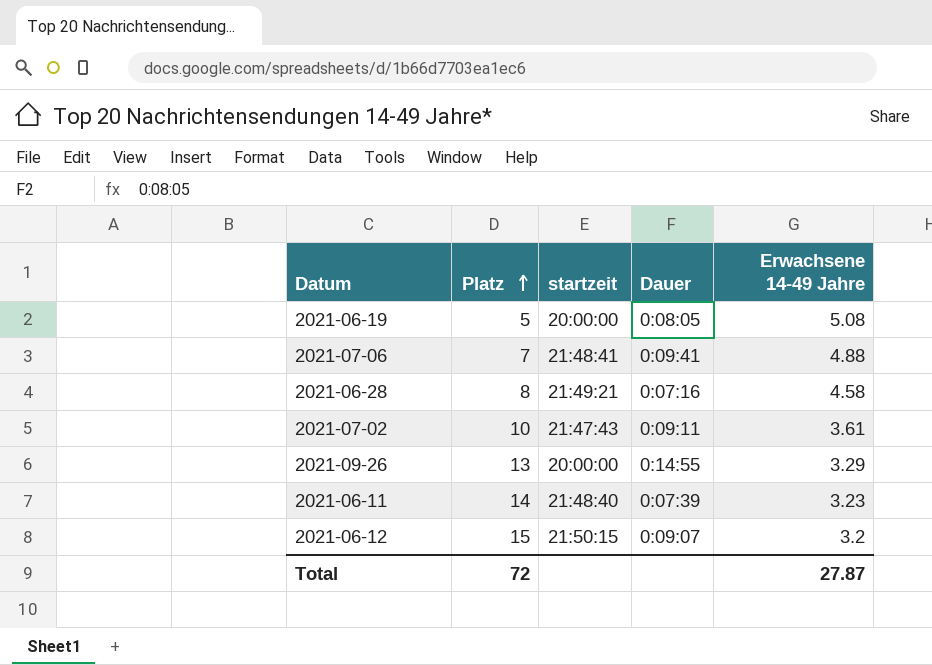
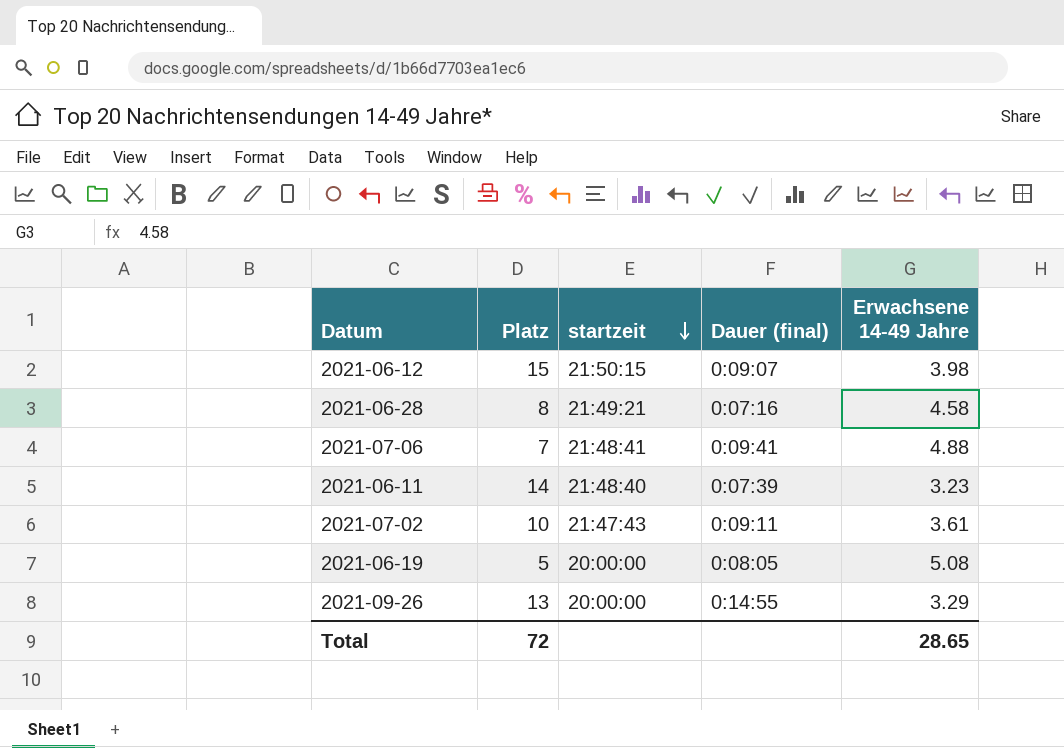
row order: Platz ascending -> startzeit descending
column name: Dauer -> Dauer (final)
2021-06-12 | Erwachsene 14-49 Jahre: 3.2 -> 3.98
Total | Erwachsene 14-49 Jahre: 27.87 -> 28.65

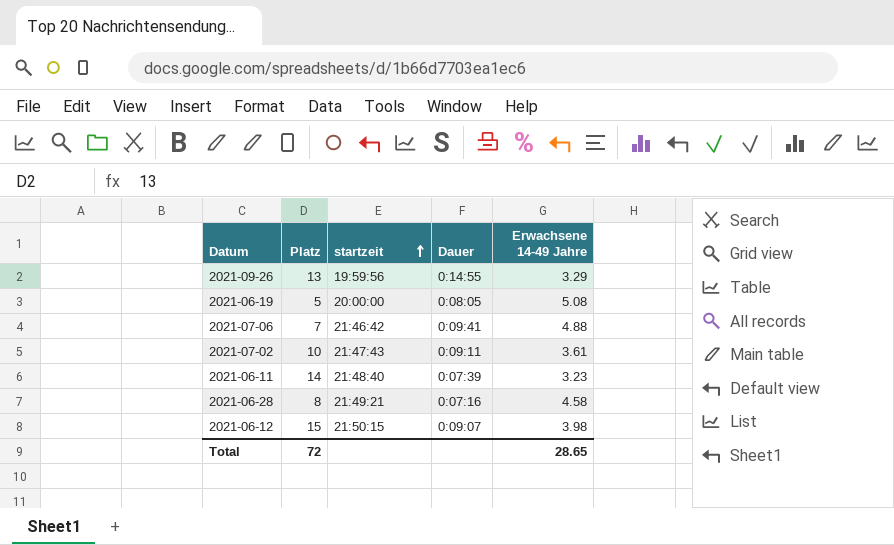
row order: startzeit descending -> startzeit ascending
column name: Dauer (final) -> Dauer
2021-09-26 | startzeit: 20:00:00 -> 19:59:56
2021-07-06 | startzeit: 21:48:41 -> 21:46:42

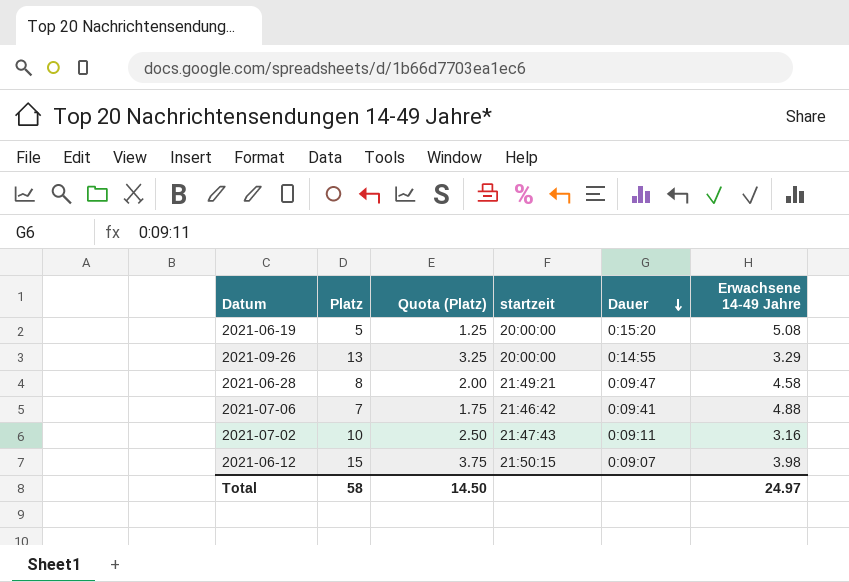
row order: startzeit ascending -> Dauer descending
column Quota (Platz) | formula: none -> [Platz] * 0.25
row 2021-06-11: 14 | 21:48:40 | 0:07:39 | 3.23 -> none
2021-06-19 | Dauer: 0:08:05 -> 0:15:20
2021-09-26 | startzeit: 19:59:56 -> 20:00:00
2021-06-28 | Dauer: 0:07:16 -> 0:09:47
2021-07-02 | Erwachsene 14-49 Jahre: 3.61 -> 3.16
Total | Platz: 72 -> 58
Total | Erwachsene 14-49 Jahre: 28.65 -> 24.97

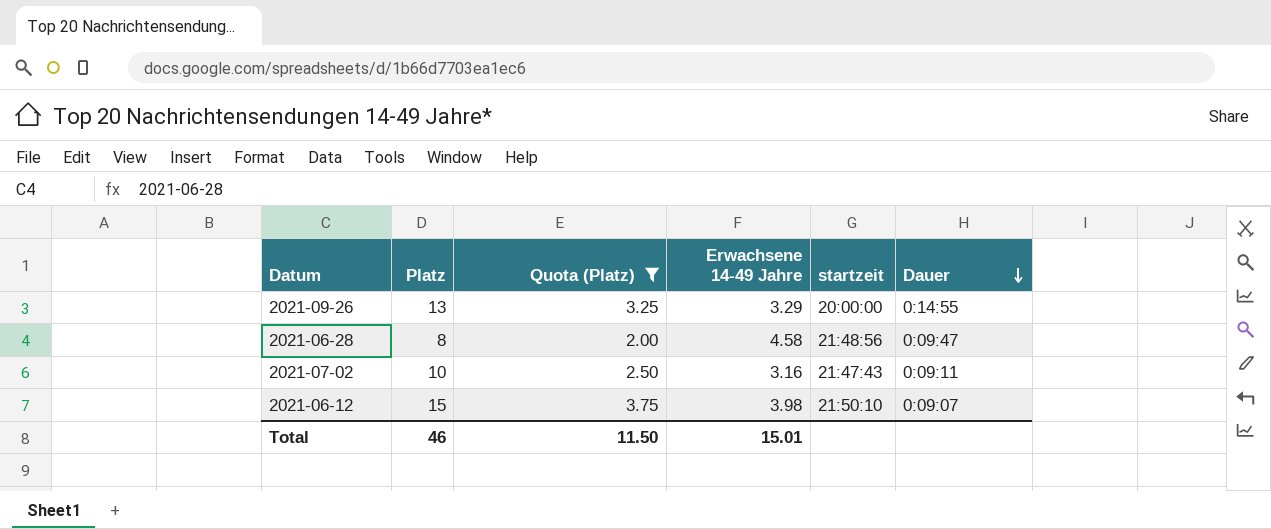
filter: none -> Quota (Platz) >= 2.00
column Erwachsene 14-49 Jahre | position: 6 -> 4
2021-06-28 | startzeit: 21:49:21 -> 21:48:56
2021-06-12 | startzeit: 21:50:15 -> 21:50:10
Total | Platz: 58 -> 46
Total | Quota (Platz): 14.50 -> 11.50
Total | Erwachsene 14-49 Jahre: 24.97 -> 15.01

